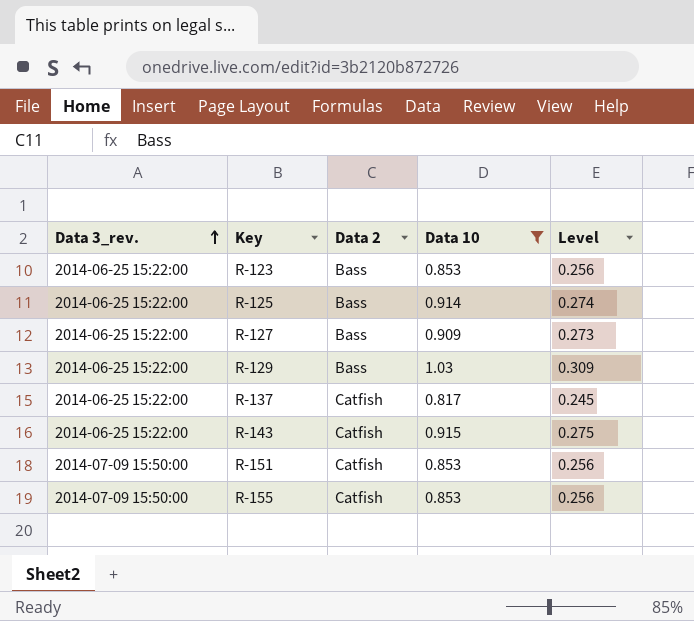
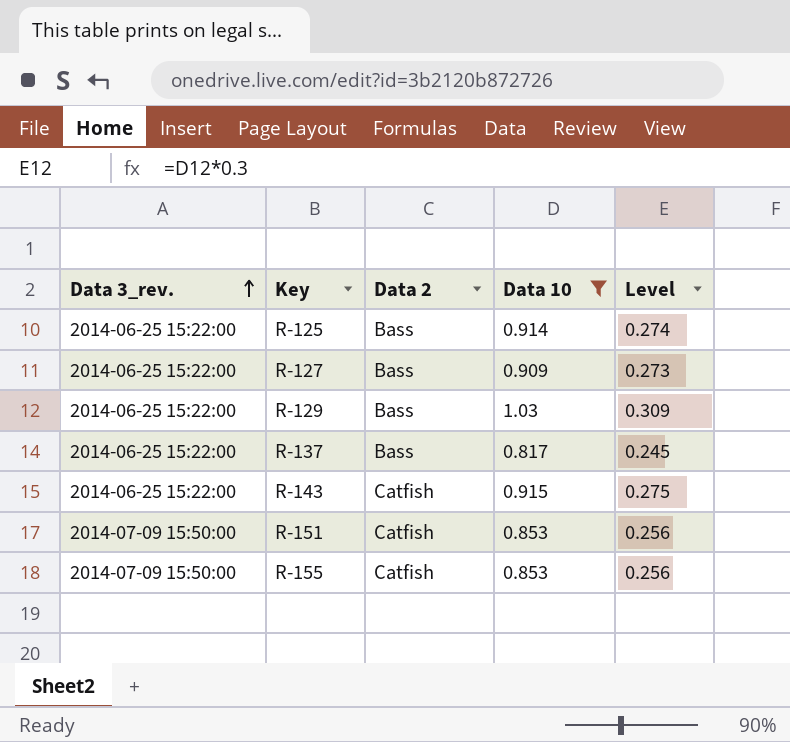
row R-123: 2014-06-25 15:22:00 | Bass | 0.853 | 0.256 -> none
R-137 | Data 2: Catfish -> Bass

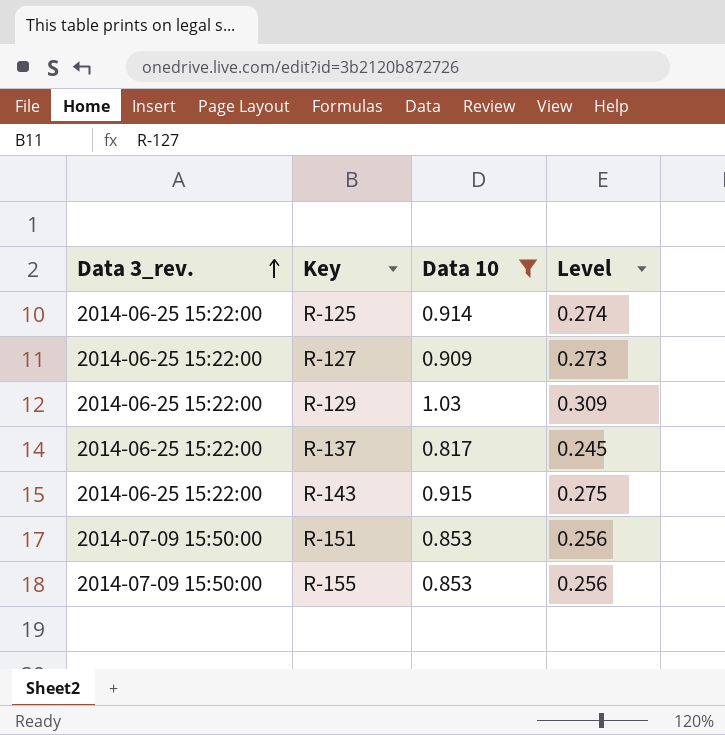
column Data 2 | position: 3 -> none

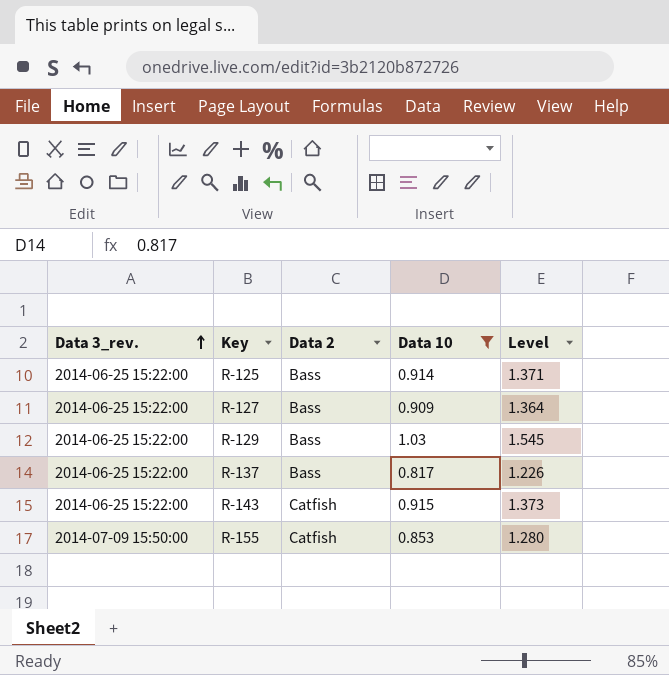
column Data 2 | position: none -> 3
column Level | formula: [Data 10] * 0.3 -> [Data 10] * 1.5
row R-151: 2014-07-09 15:50:00 | 0.853 | 0.256 -> none

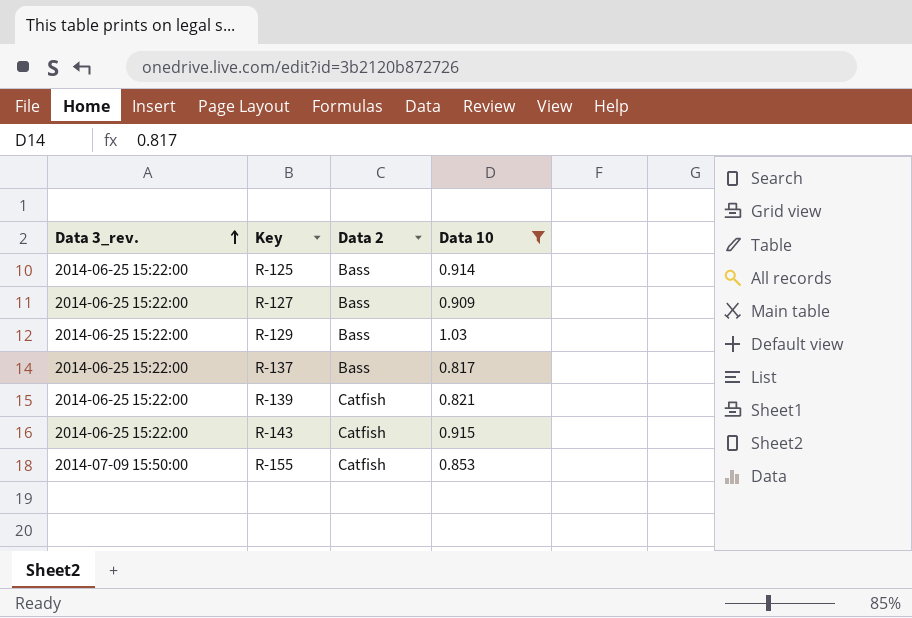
column Level | formula: [Data 10] * 1.5 -> none
row R-139: none -> 2014-06-25 15:22:00 | Catfish | 0.821

